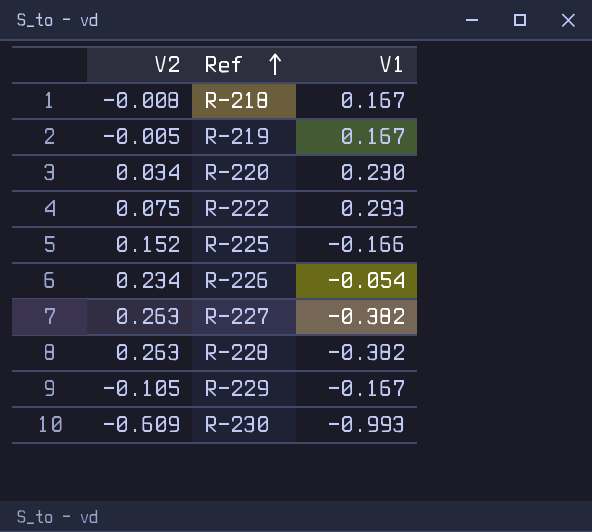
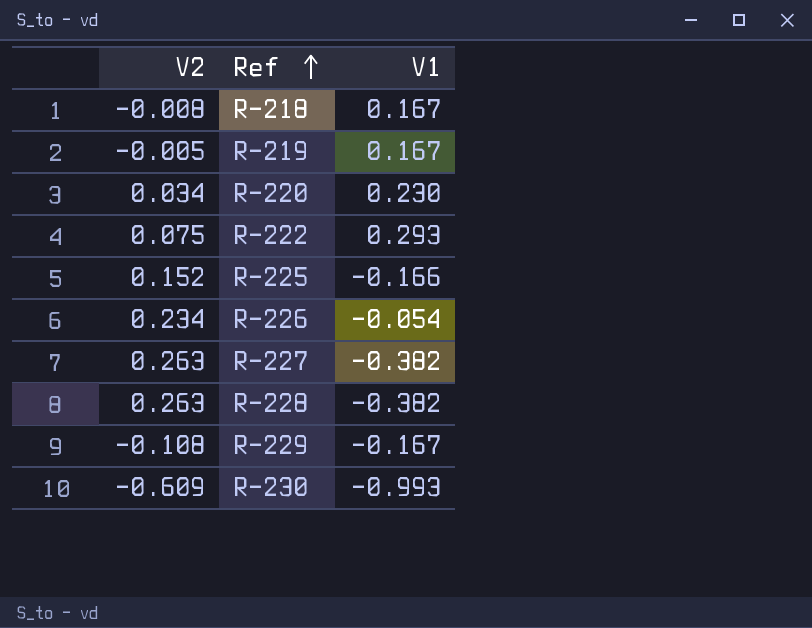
R-229 | V2: -0.105 -> -0.108

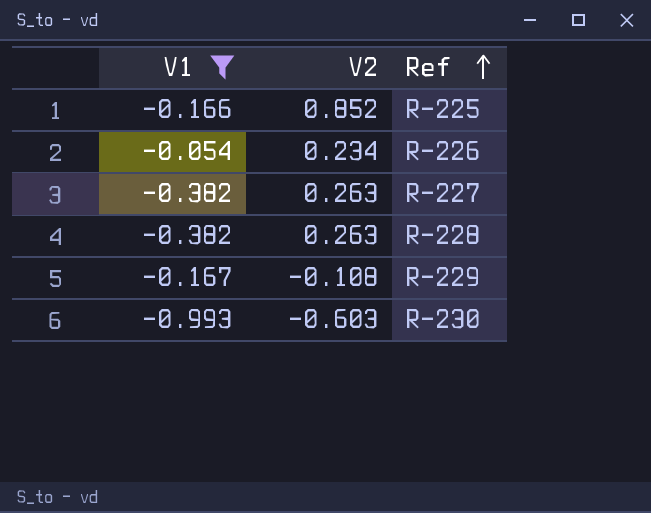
filter: none -> V1 <= -0.054
column V1 | position: 3 -> 1
R-225 | V2: 0.152 -> 0.852
R-230 | V2: -0.609 -> -0.603

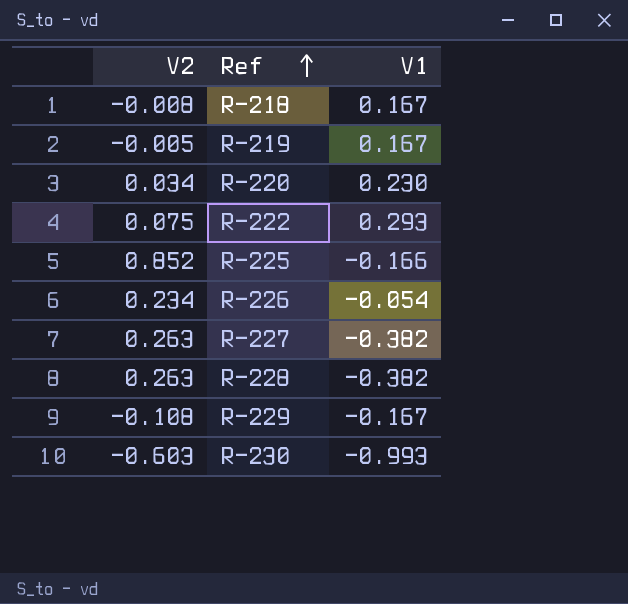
filter: V1 <= -0.054 -> none
column V1 | position: 1 -> 3

